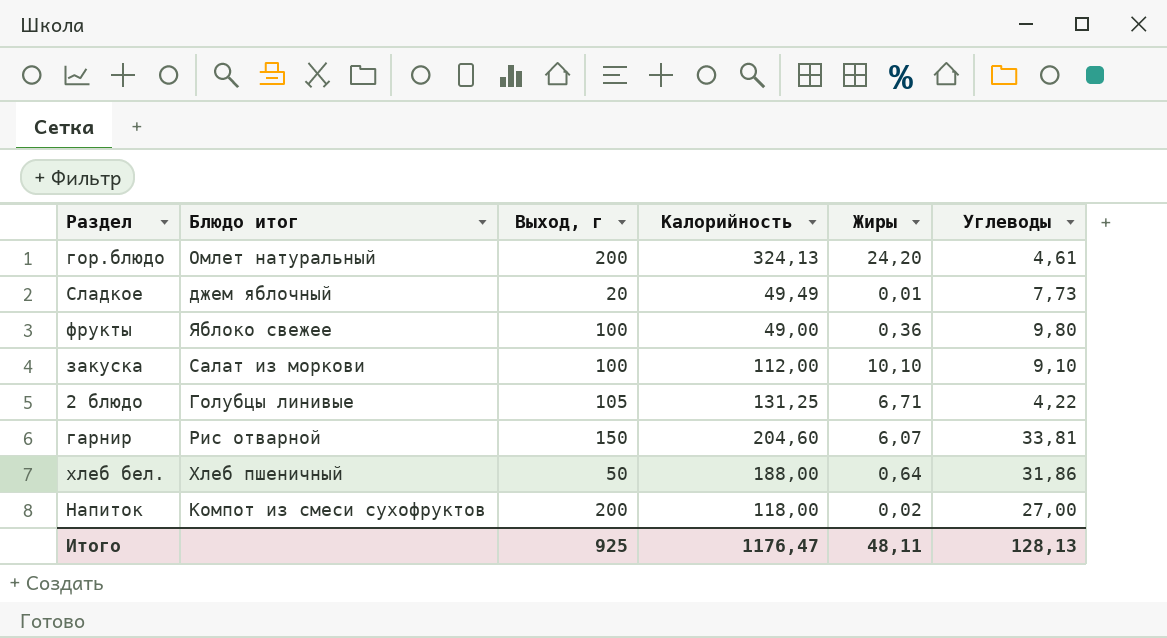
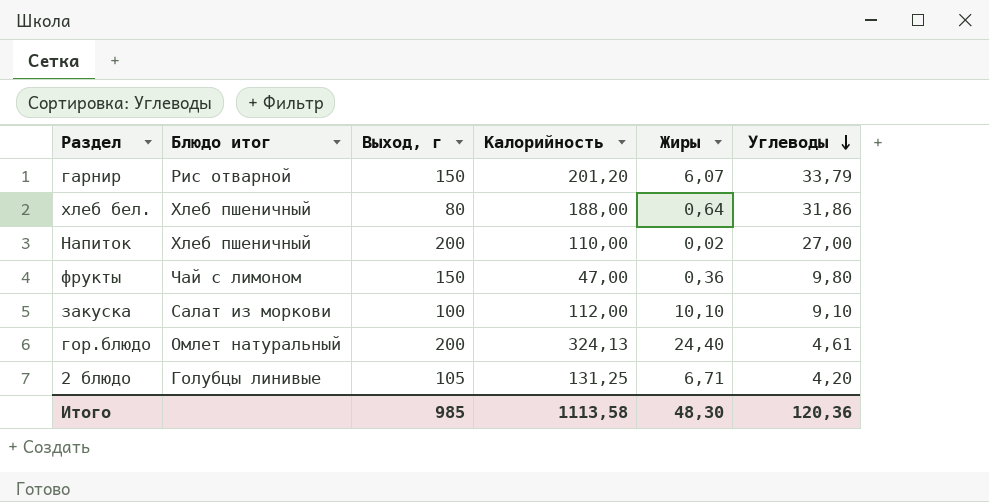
row order: none -> Углеводы descending
row Сладкое: джем яблочный | 20 | 49,49 | 0,01 | 7,73 -> none
гарнир | Калорийность: 204,60 -> 201,20
гарнир | Углеводы: 33,81 -> 33,79
хлеб бел. | Выход, г: 50 -> 80
Напиток | Блюдо итог: Компот из смеси сухофруктов -> Хлеб пшеничный
Напиток | Калорийность: 118,00 -> 110,00
фрукты | Блюдо итог: Яблоко свежее -> Чай с лимоном
фрукты | Выход, г: 100 -> 150
фрукты | Калорийность: 49,00 -> 47,00
гор.блюдо | Жиры: 24,20 -> 24,40
2 блюдо | Углеводы: 4,22 -> 4,20
Итого | Выход, г: 925 -> 985
Итого | Калорийность: 1176,47 -> 1113,58
Итого | Жиры: 48,11 -> 48,30
Итого | Углеводы: 128,13 -> 120,36

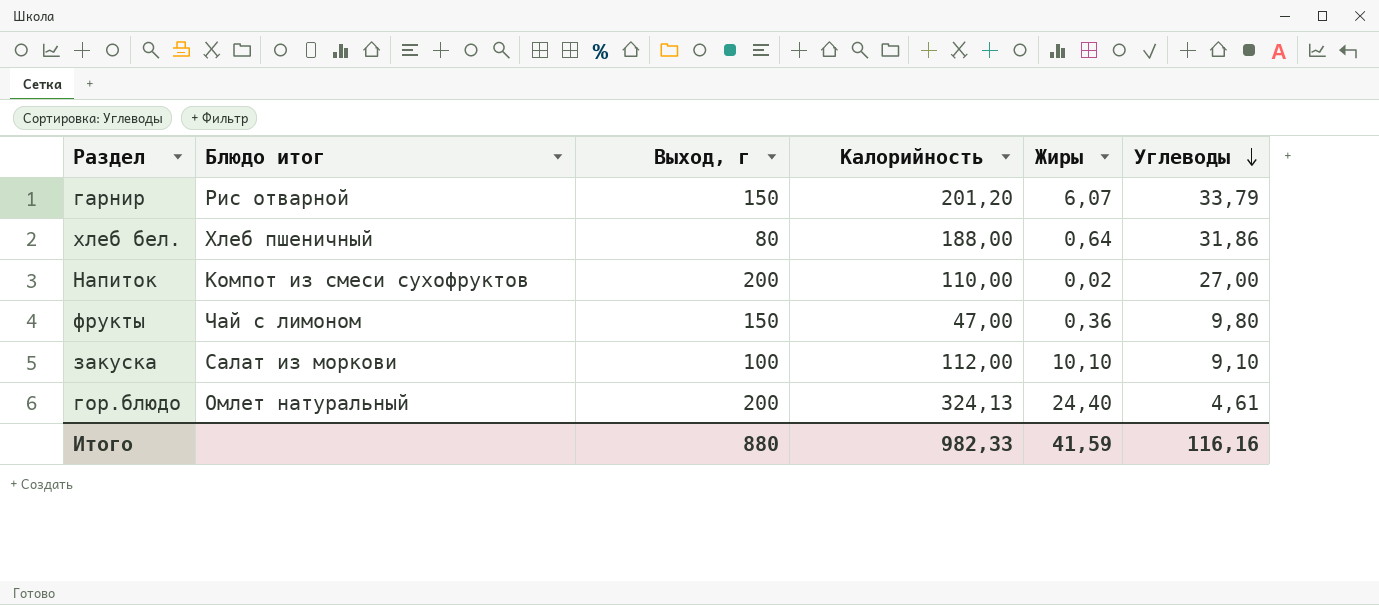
row 2 блюдо: Голубцы линивые | 105 | 131,25 | 6,71 | 4,20 -> none
Напиток | Блюдо итог: Хлеб пшеничный -> Компот из смеси сухофруктов
Итого | Выход, г: 985 -> 880
Итого | Калорийность: 1113,58 -> 982,33
Итого | Жиры: 48,30 -> 41,59
Итого | Углеводы: 120,36 -> 116,16

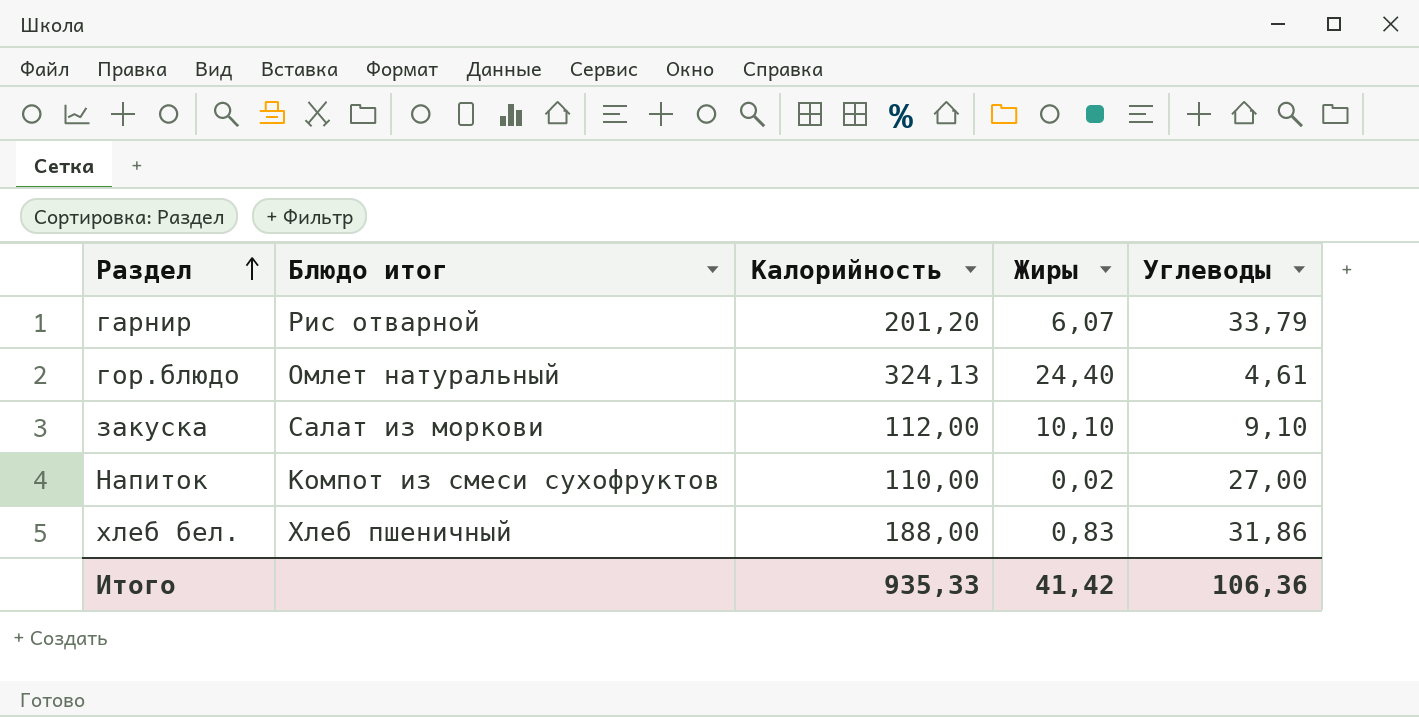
row order: Углеводы descending -> Раздел ascending
column Выход, г | position: 3 -> none
row фрукты: Чай с лимоном | 150 | 47,00 | 0,36 | 9,80 -> none
хлеб бел. | Жиры: 0,64 -> 0,83
Итого | Калорийность: 982,33 -> 935,33
Итого | Жиры: 41,59 -> 41,42
Итого | Углеводы: 116,16 -> 106,36

